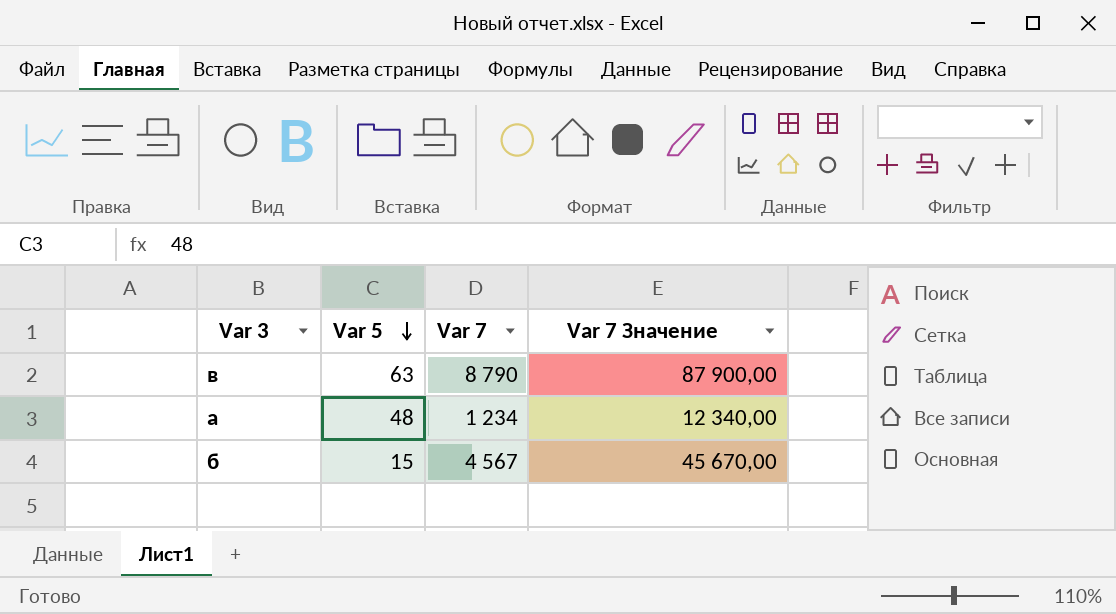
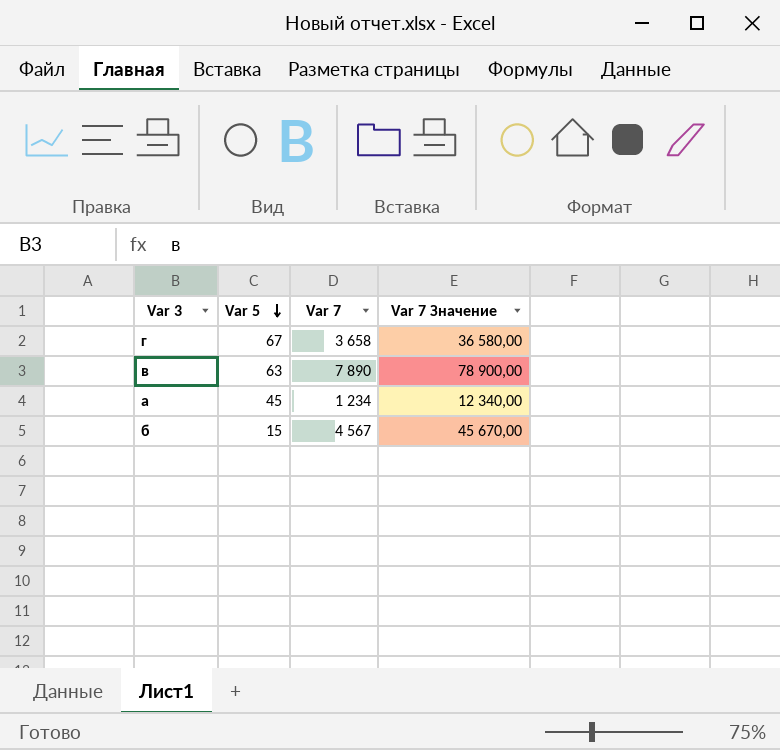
row г: none -> 67 | 3 658 | 36 580,00
в | Var 7: 8 790 -> 7 890
в | Var 7 Значение: 87 900,00 -> 78 900,00
а | Var 5: 48 -> 45

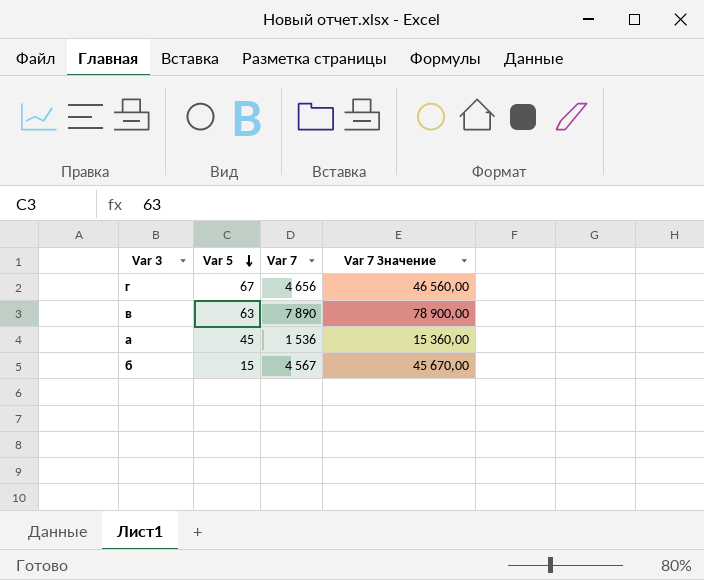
г | Var 7: 3 658 -> 4 656
г | Var 7 Значение: 36 580,00 -> 46 560,00
а | Var 7: 1 234 -> 1 536
а | Var 7 Значение: 12 340,00 -> 15 360,00

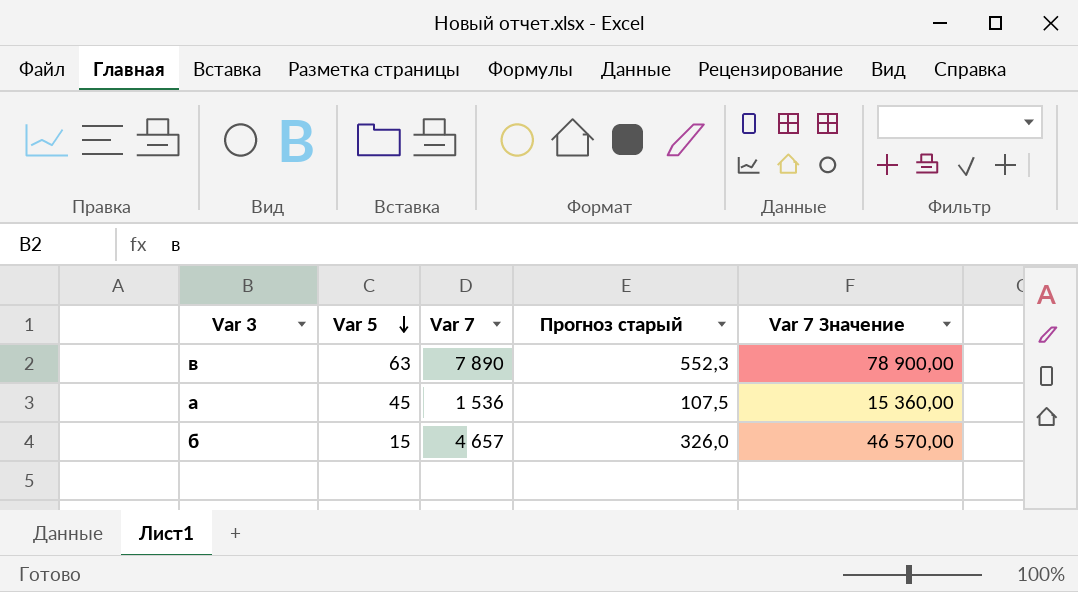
column Прогноз старый | formula: none -> [Var 7] * 0,07
row г: 67 | 4 656 | 46 560,00 -> none
б | Var 7: 4 567 -> 4 657
б | Var 7 Значение: 45 670,00 -> 46 570,00

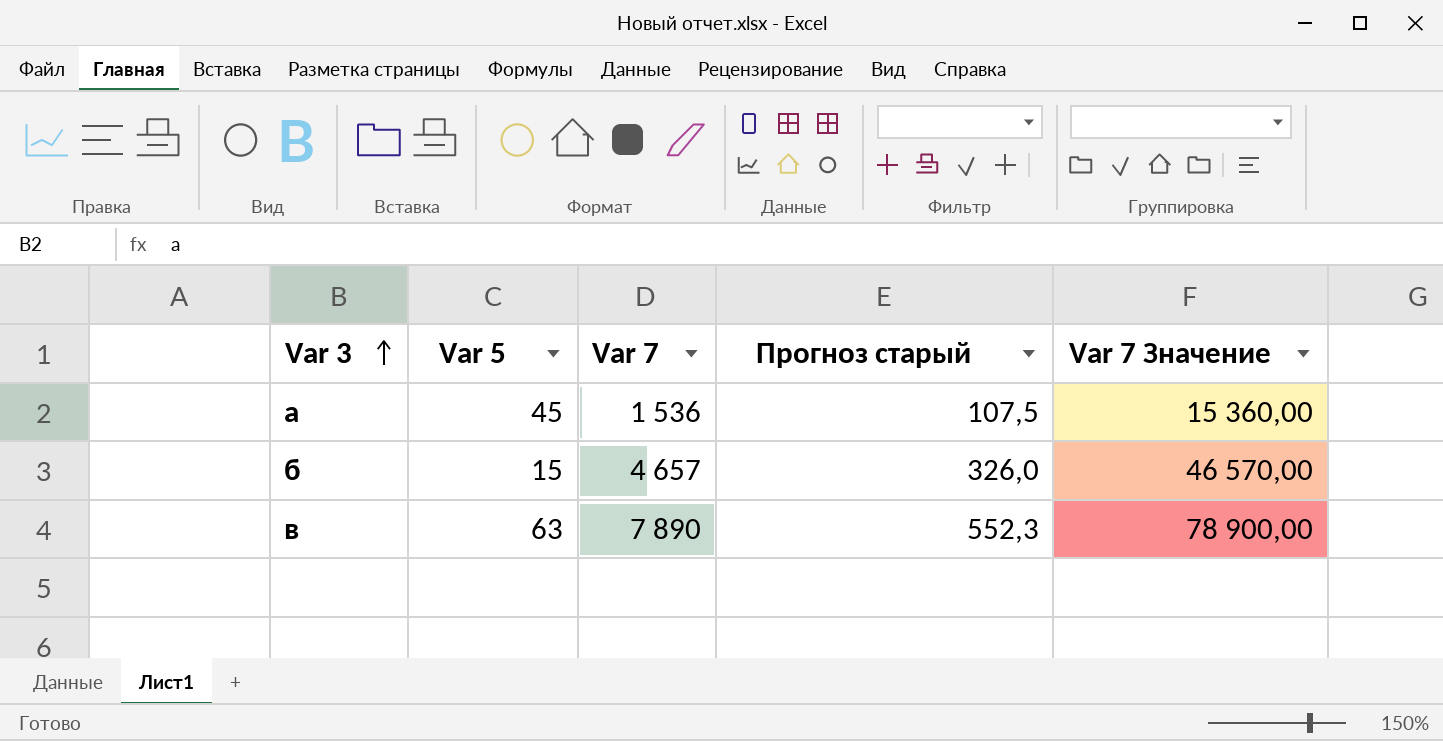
row order: Var 5 descending -> Var 3 ascending

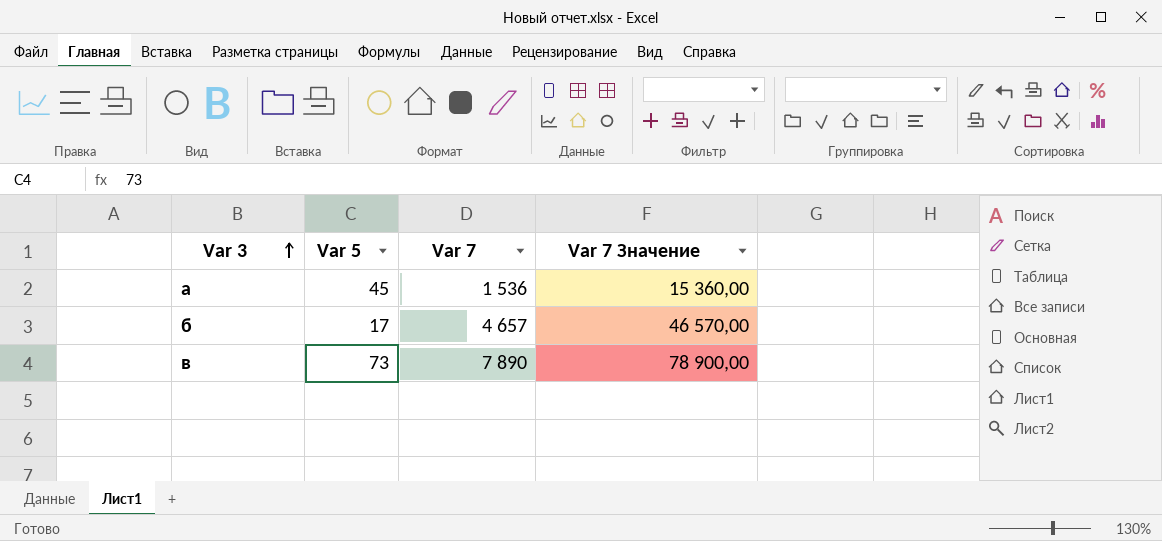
column Прогноз старый | formula: [Var 7] * 0,07 -> none
б | Var 5: 15 -> 17
в | Var 5: 63 -> 73

